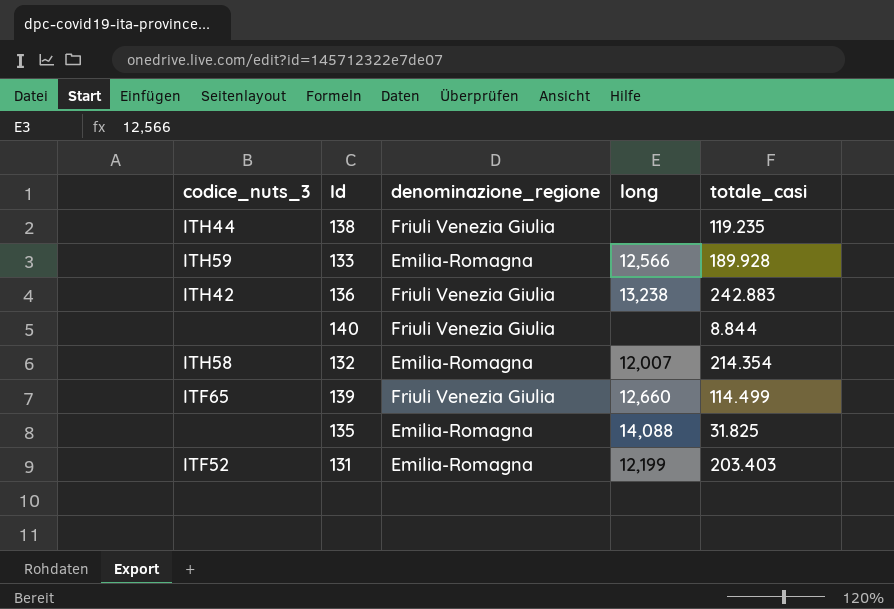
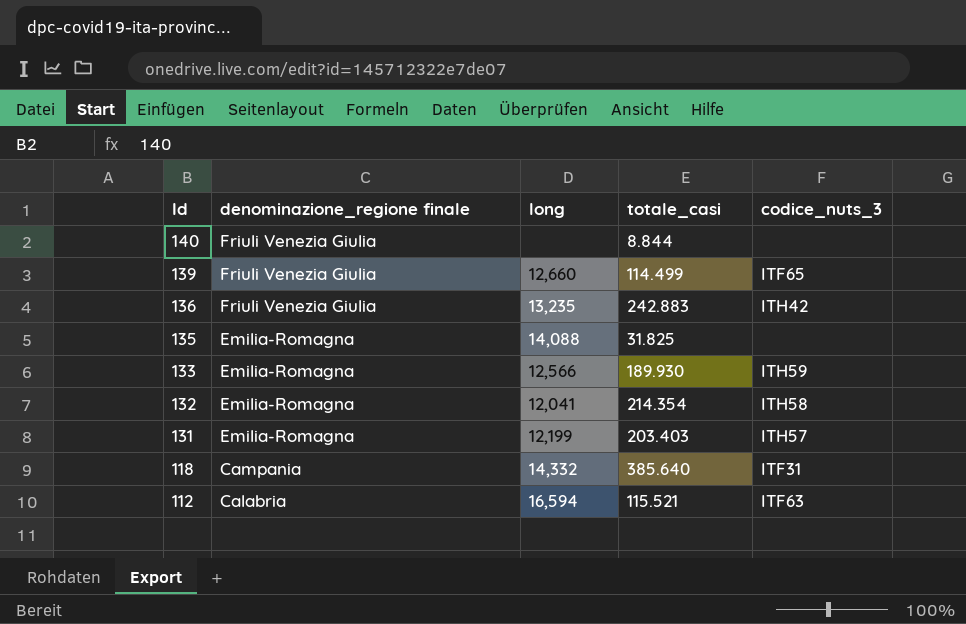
row order: none -> Id descending
column name: denominazione_regione -> denominazione_regione finale
column codice_nuts_3 | position: 1 -> 5
row 138: ITH44 | Friuli Venezia Giulia | none | 119.235 -> none
136 | long: 13,238 -> 13,235
133 | totale_casi: 189.928 -> 189.930
132 | long: 12,007 -> 12,041
131 | codice_nuts_3: ITF52 -> ITH57
row 118: none -> Campania | 14,332 | 385.640 | ITF31
row 112: none -> Calabria | 16,594 | 115.521 | ITF63

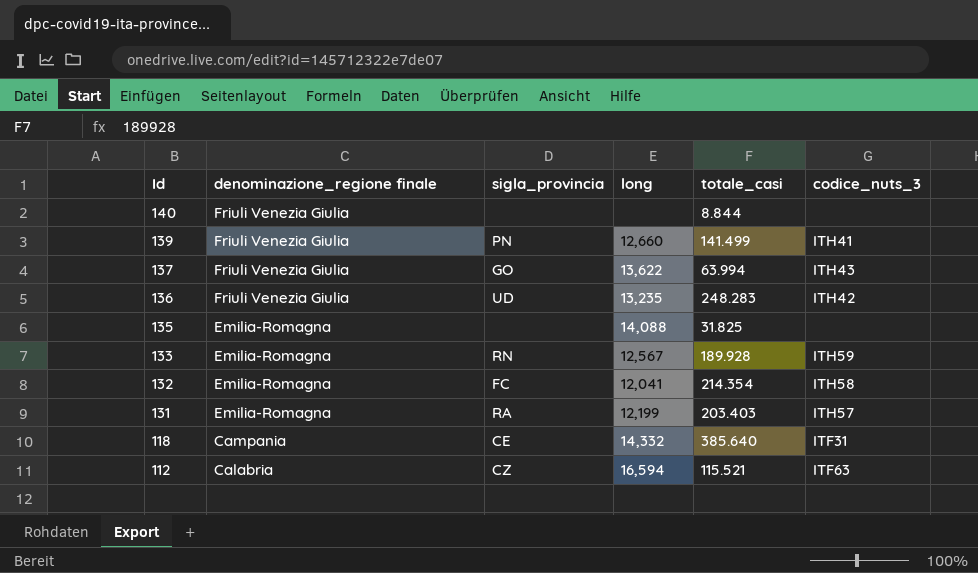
column sigla_provincia | position: none -> 3
139 | totale_casi: 114.499 -> 141.499
139 | codice_nuts_3: ITF65 -> ITH41
row 137: none -> Friuli Venezia Giulia | GO | 13,622 | 63.994 | ITH43
136 | totale_casi: 242.883 -> 248.283
133 | long: 12,566 -> 12,567
133 | totale_casi: 189.930 -> 189.928

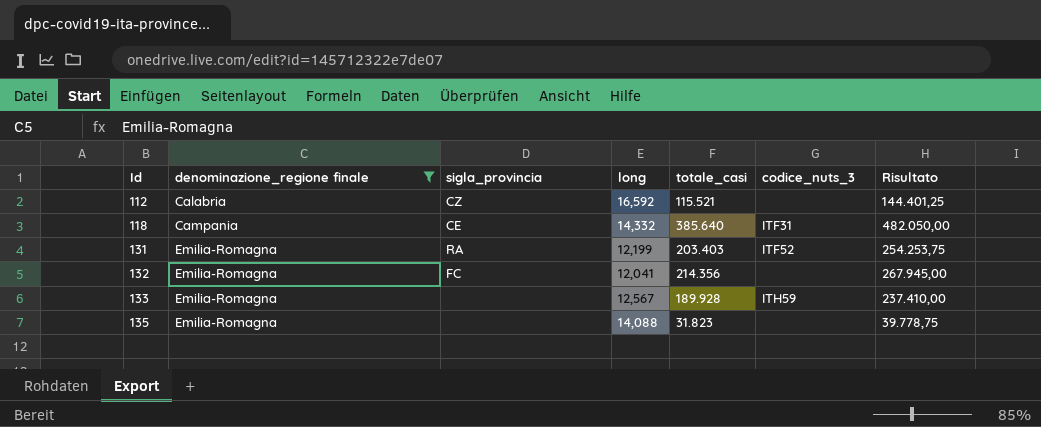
filter: none -> denominazione_regione finale != Friuli Venezia Giulia
row order: Id descending -> Id ascending
column Risultato | formula: none -> [totale_casi] * 1,25
112 | long: 16,594 -> 16,592
112 | codice_nuts_3: ITF63 -> none
131 | codice_nuts_3: ITH57 -> ITF52
132 | totale_casi: 214.354 -> 214.356
132 | codice_nuts_3: ITH58 -> none
133 | sigla_provincia: RN -> none
135 | totale_casi: 31.825 -> 31.823

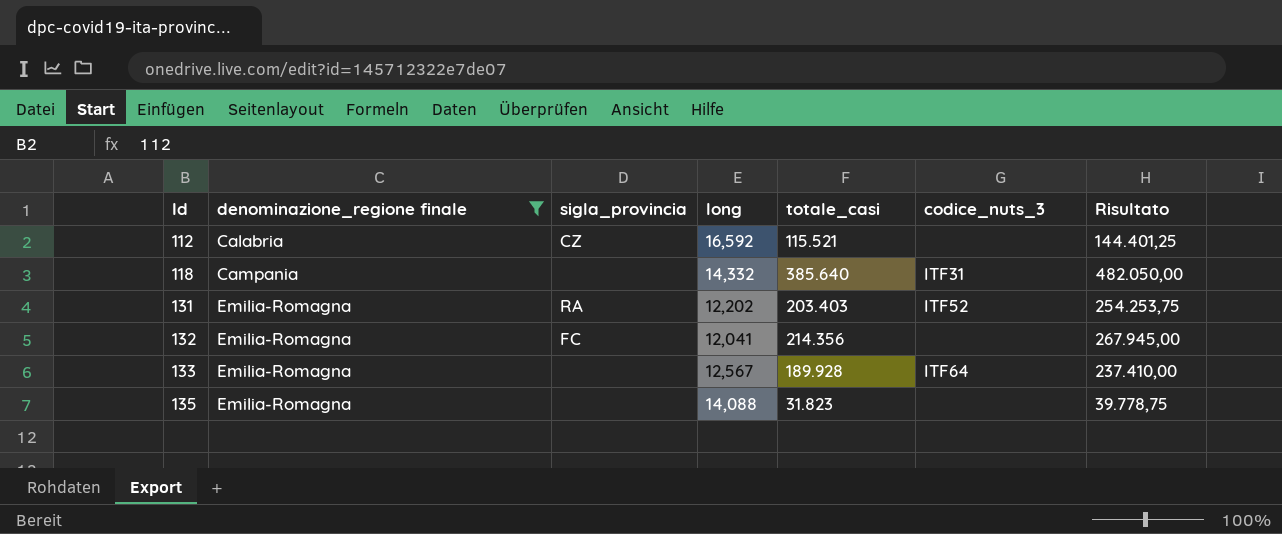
118 | sigla_provincia: CE -> none
131 | long: 12,199 -> 12,202
133 | codice_nuts_3: ITH59 -> ITF64

